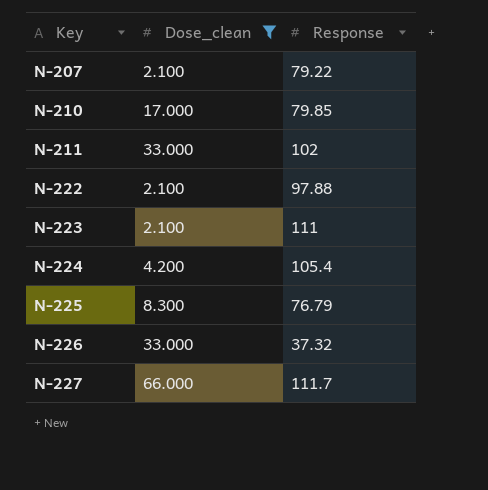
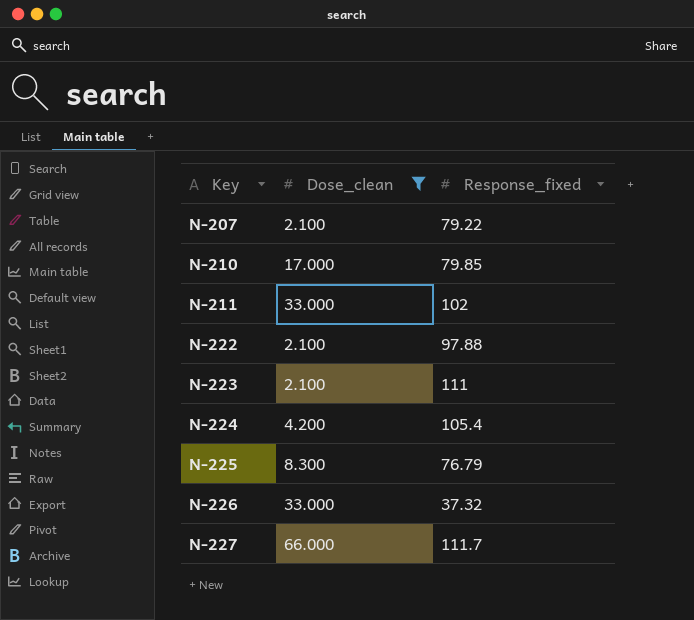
column name: Response -> Response_fixed

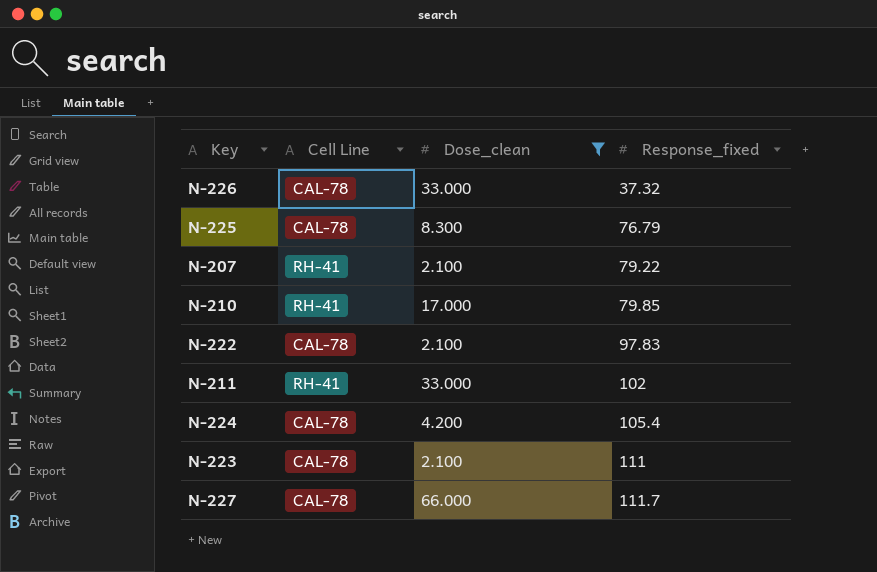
row order: Key ascending -> Response_fixed ascending
column Cell Line | position: none -> 2
N-222 | Response_fixed: 97.88 -> 97.83

